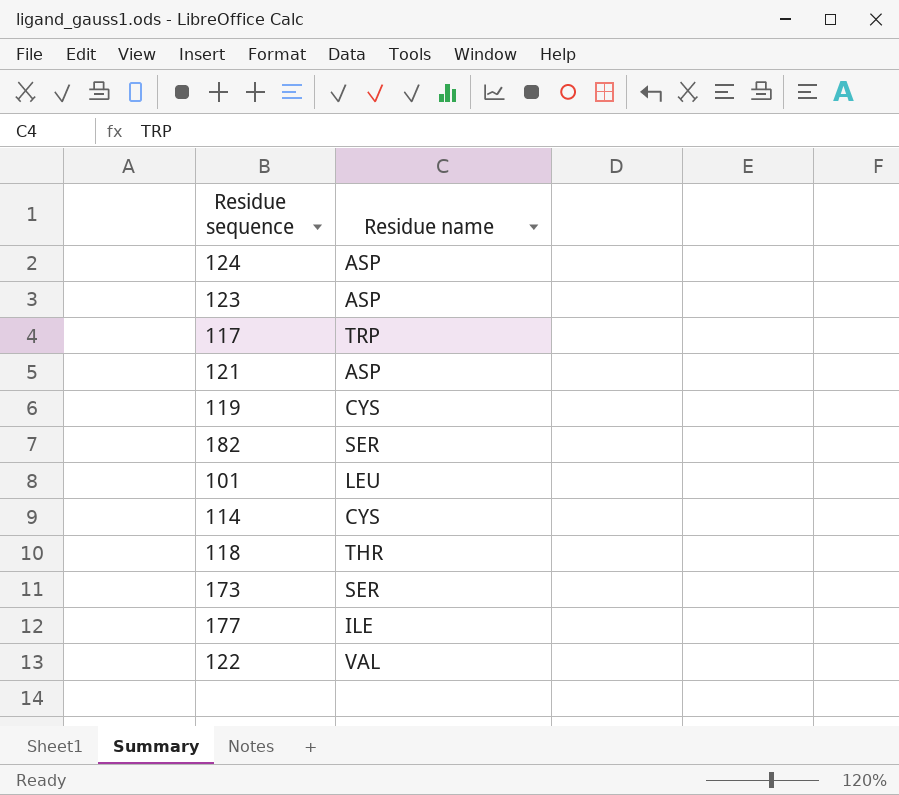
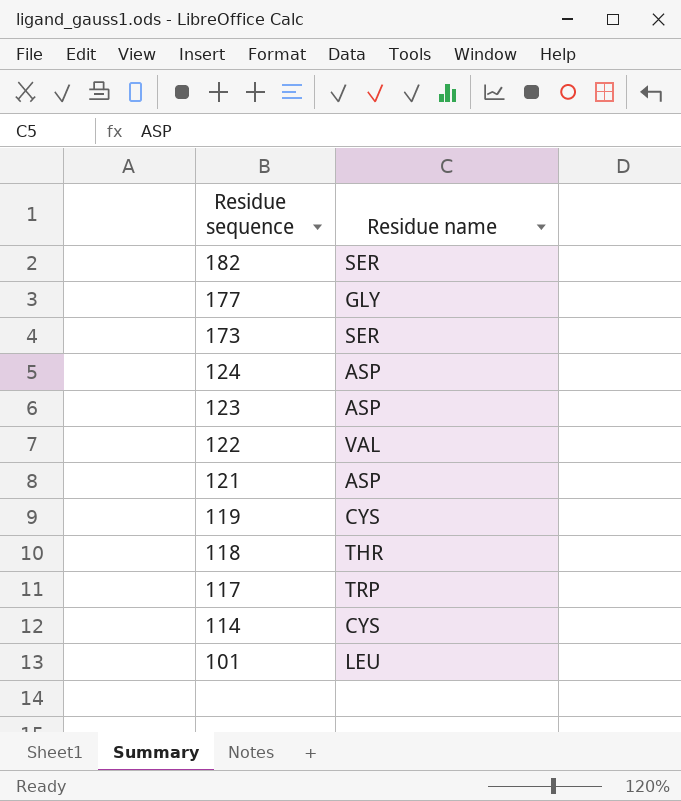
row order: none -> Residue sequence descending
177 | Residue name: ILE -> GLY

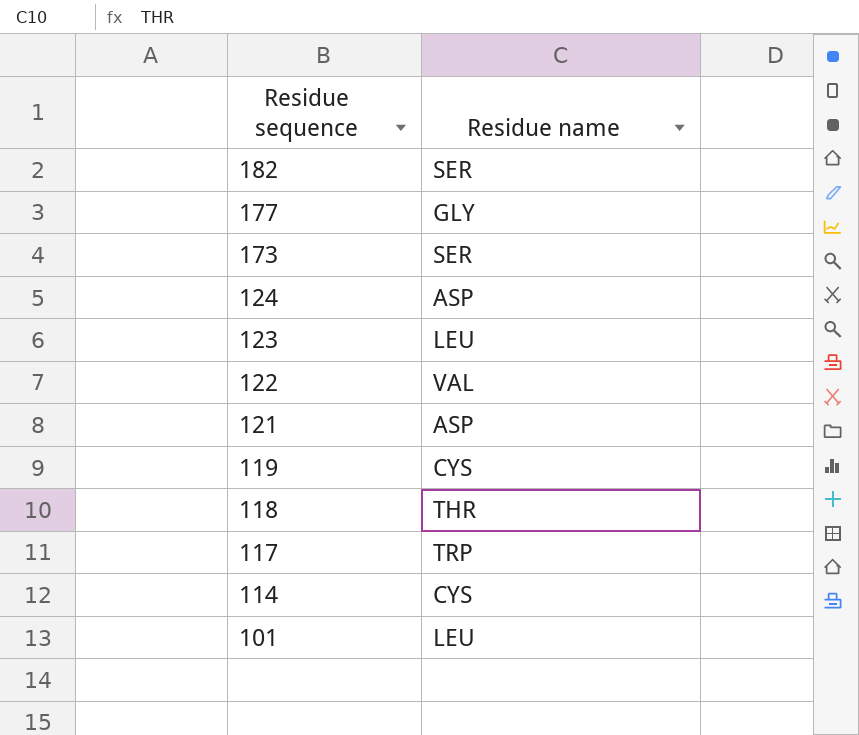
123 | Residue name: ASP -> LEU

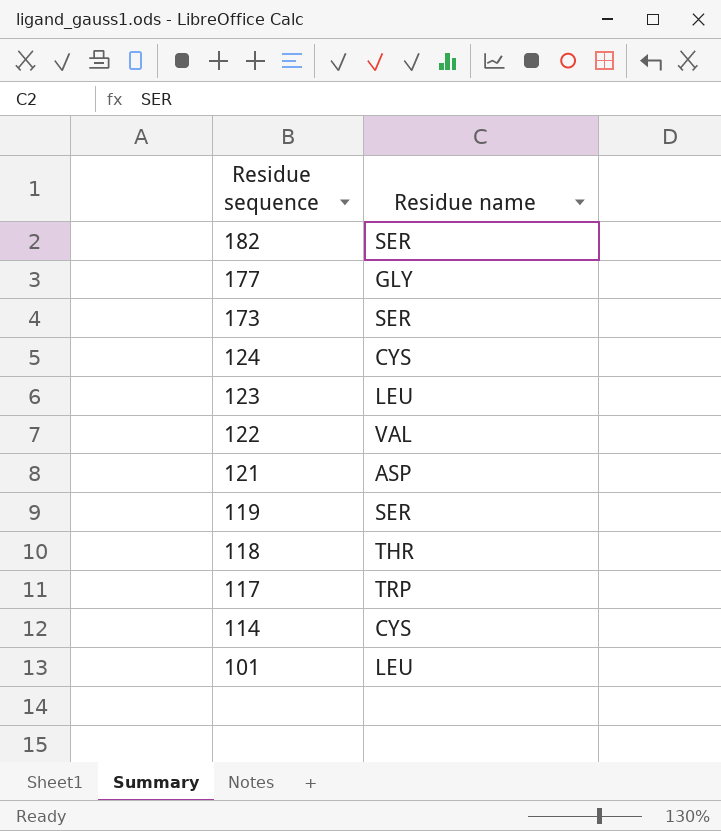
124 | Residue name: ASP -> CYS
119 | Residue name: CYS -> SER

